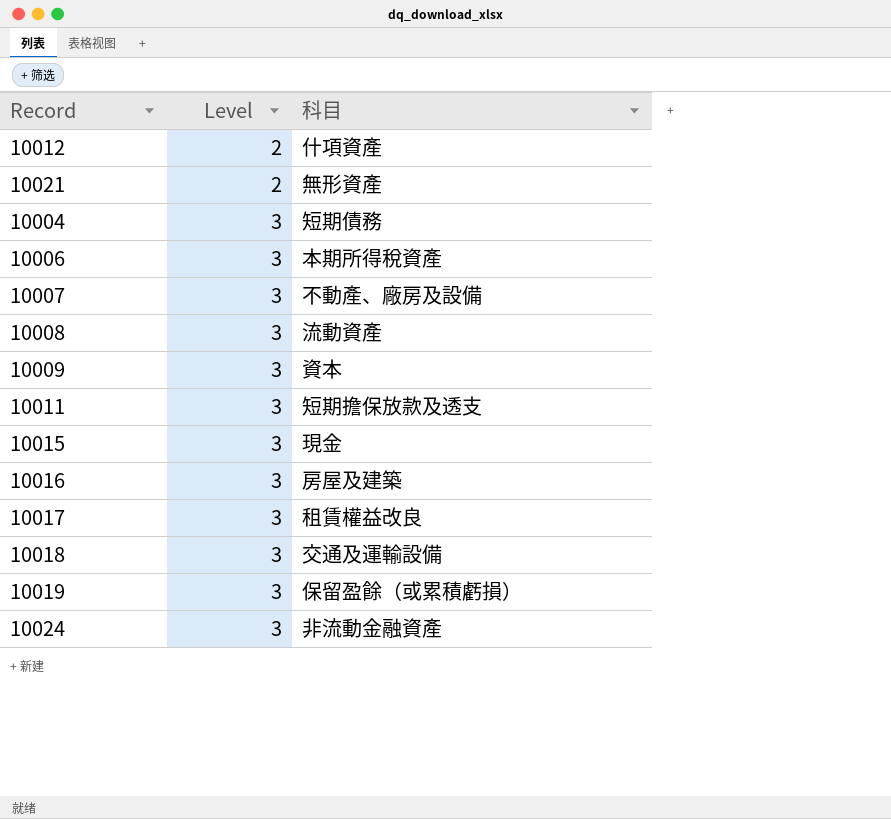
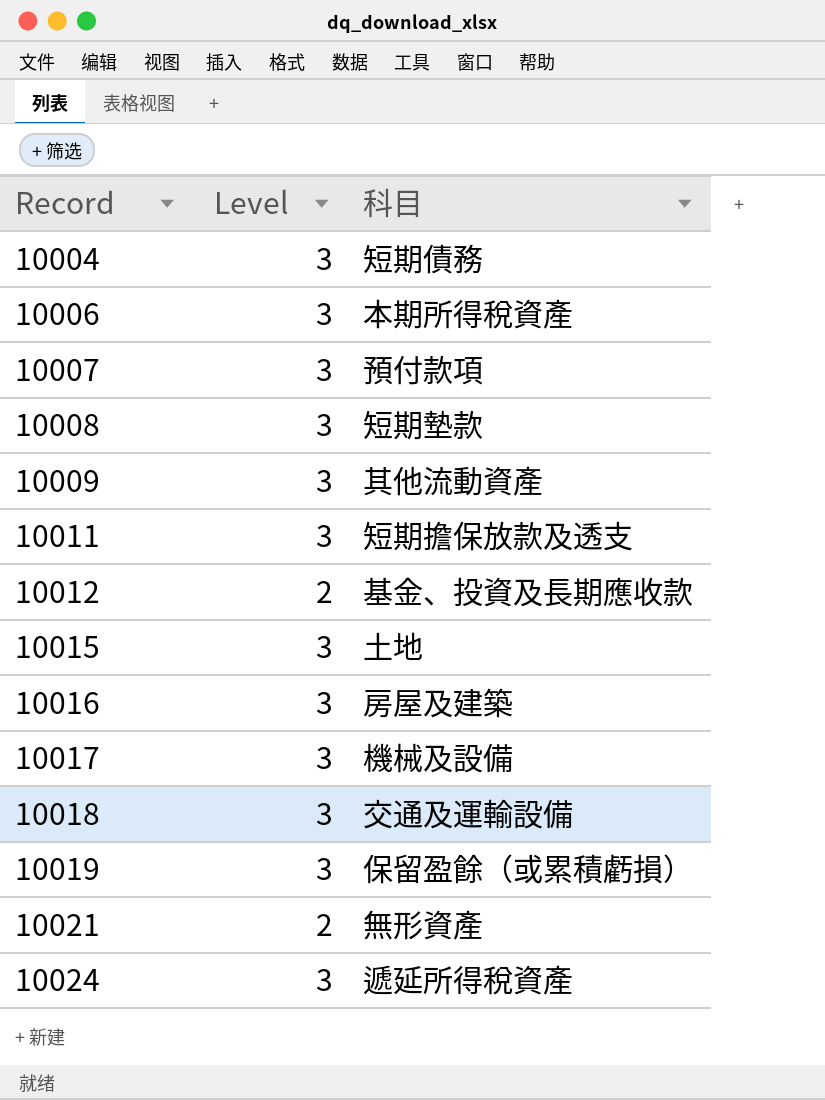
row order: Level ascending -> Record ascending
10007 | 科目: 不動產、廠房及設備 -> 預付款項
10008 | 科目: 流動資產 -> 短期墊款
10009 | 科目: 資本 -> 其他流動資產
10012 | 科目: 什項資產 -> 基金、投資及長期應收款
10015 | 科目: 現金 -> 土地
10017 | 科目: 租賃權益改良 -> 機械及設備
10024 | 科目: 非流動金融資產 -> 遞延所得稅資產

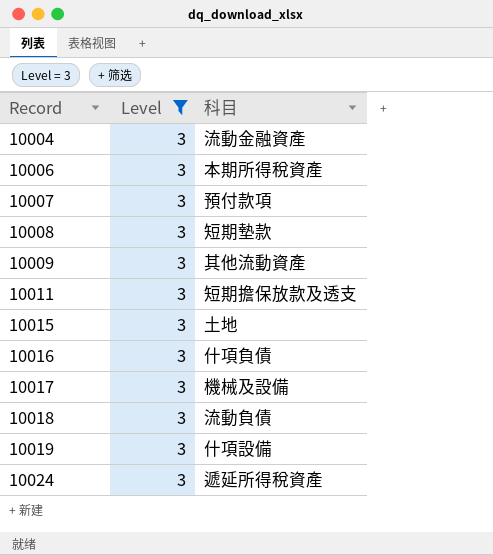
filter: none -> Level = 3
10004 | 科目: 短期債務 -> 流動金融資產
10016 | 科目: 房屋及建築 -> 什項負債
10018 | 科目: 交通及運輸設備 -> 流動負債
10019 | 科目: 保留盈餘（或累積虧損） -> 什項設備

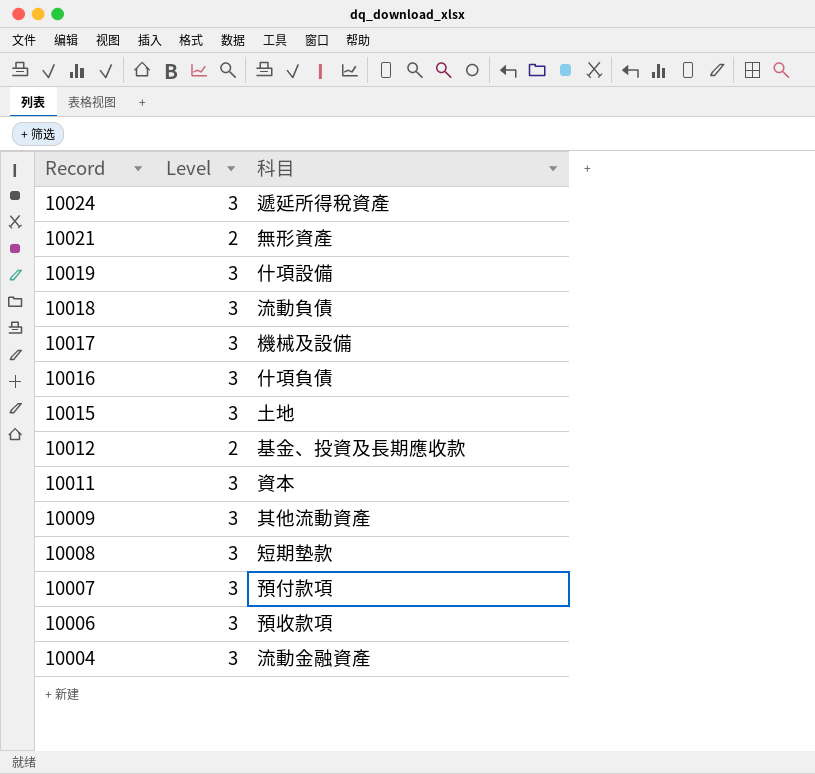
filter: Level = 3 -> none
row order: Record ascending -> Record descending
10011 | 科目: 短期擔保放款及透支 -> 資本
10006 | 科目: 本期所得稅資產 -> 預收款項

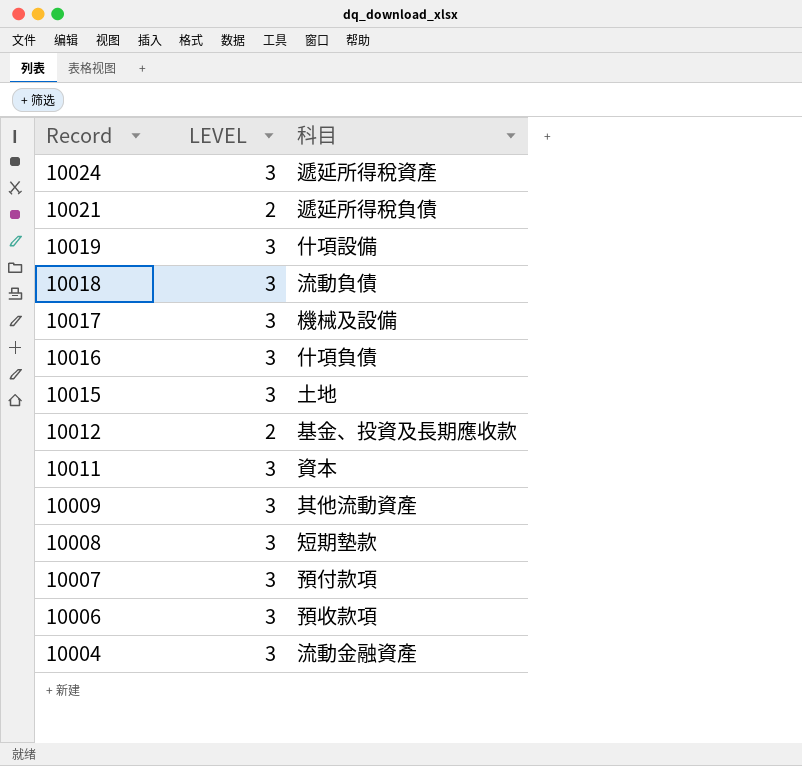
column name: Level -> LEVEL
10021 | 科目: 無形資產 -> 遞延所得稅負債

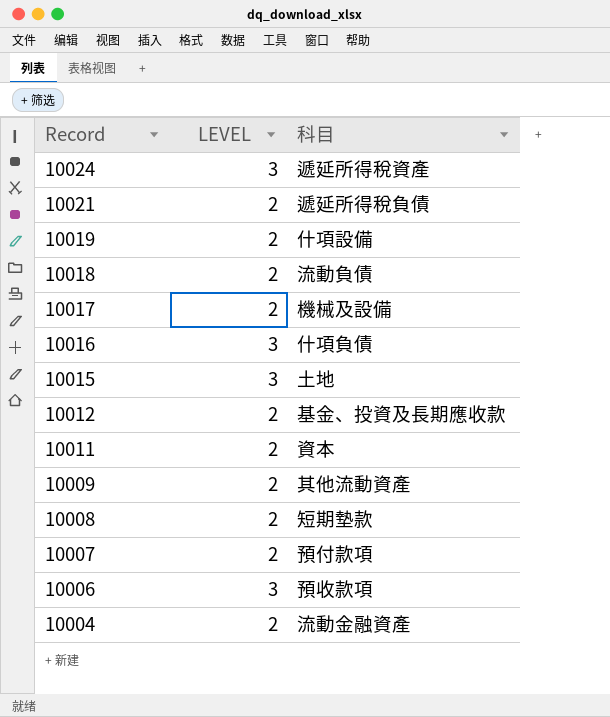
10019 | LEVEL: 3 -> 2
10018 | LEVEL: 3 -> 2
10017 | LEVEL: 3 -> 2
10011 | LEVEL: 3 -> 2
10009 | LEVEL: 3 -> 2
10008 | LEVEL: 3 -> 2
10007 | LEVEL: 3 -> 2
10004 | LEVEL: 3 -> 2

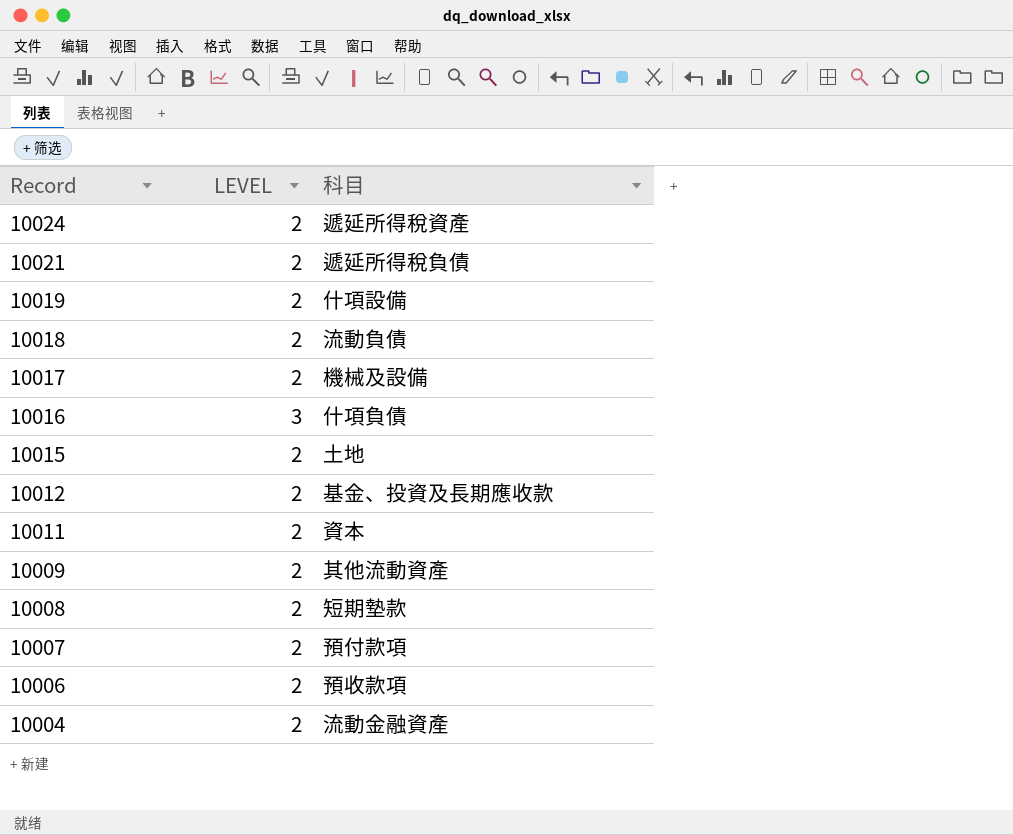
10024 | LEVEL: 3 -> 2
10015 | LEVEL: 3 -> 2
10006 | LEVEL: 3 -> 2

